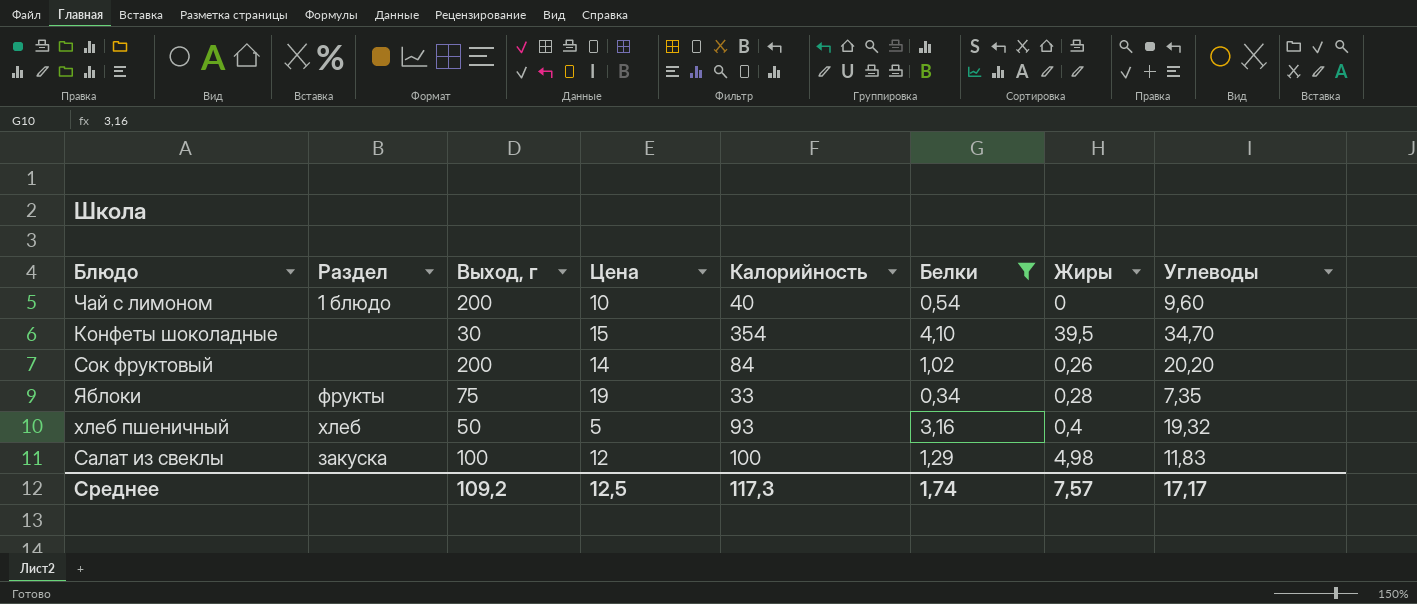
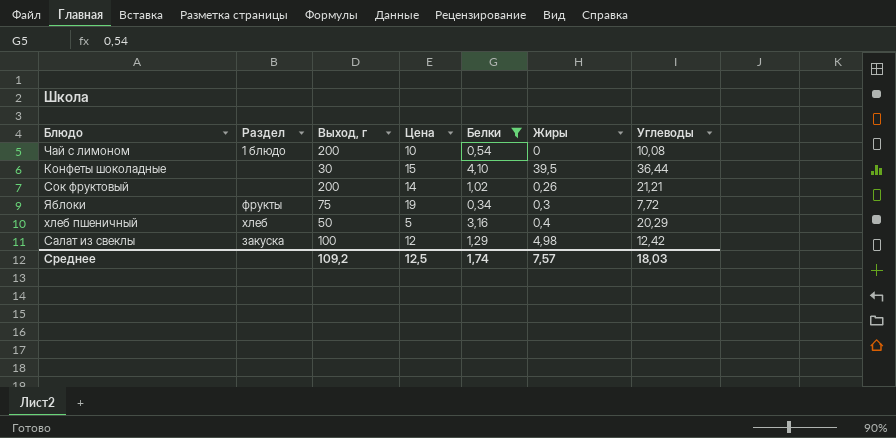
column Калорийность | position: 5 -> none
Чай с лимоном | Углеводы: 9,60 -> 10,08
Конфеты шоколадные | Углеводы: 34,70 -> 36,44
Сок фруктовый | Углеводы: 20,20 -> 21,21
Яблоки | Жиры: 0,28 -> 0,3
Яблоки | Углеводы: 7,35 -> 7,72
хлеб пшеничный | Углеводы: 19,32 -> 20,29
Салат из свеклы | Углеводы: 11,83 -> 12,42
Среднее | Углеводы: 17,17 -> 18,03

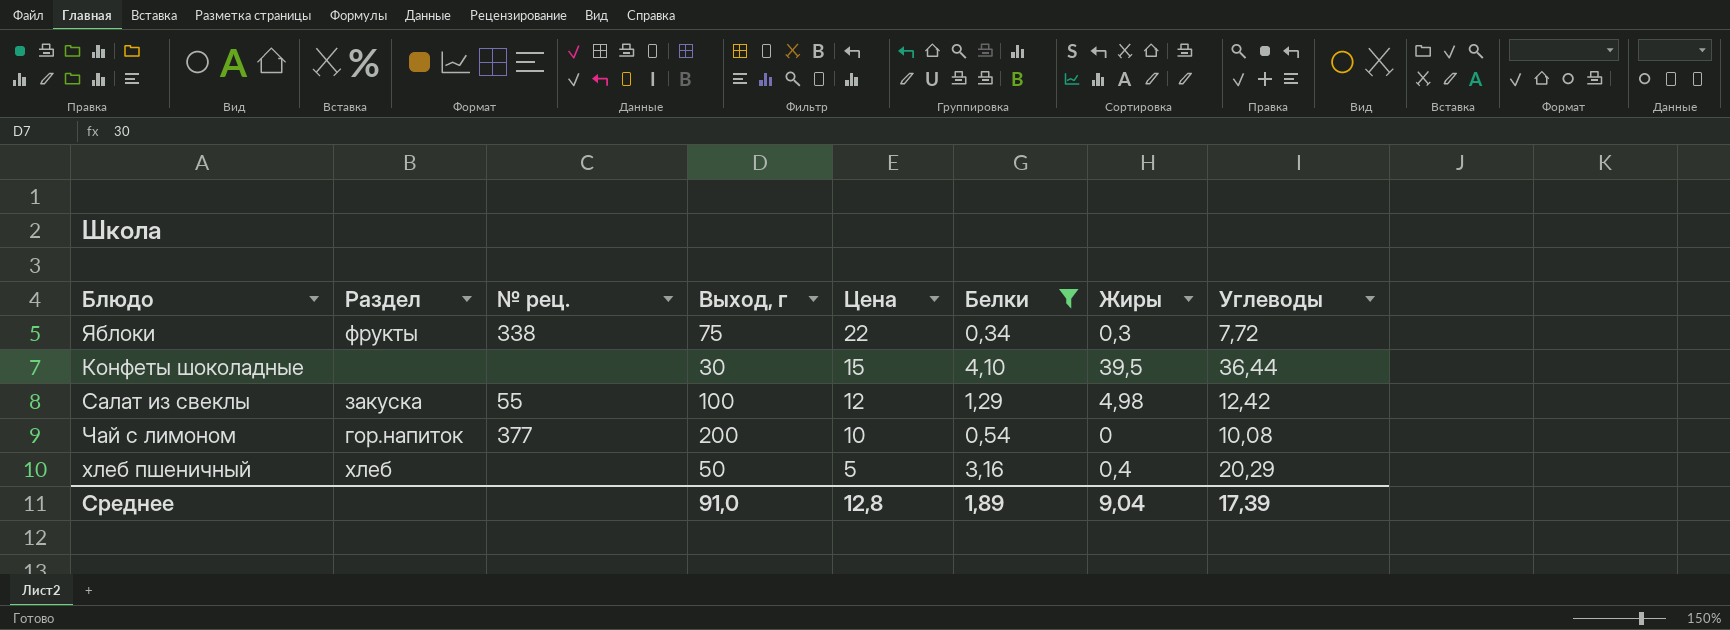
row order: none -> Цена descending
column № рец. | position: none -> 3
row Сок фруктовый: none | 200 | 14 | 1,02 | 0,26 | 21,21 -> none
Яблоки | Цена: 19 -> 22
Чай с лимоном | Раздел: 1 блюдо -> гор.напиток
Среднее | Выход, г: 109,2 -> 91,0
Среднее | Цена: 12,5 -> 12,8
Среднее | Белки: 1,74 -> 1,89
Среднее | Жиры: 7,57 -> 9,04
Среднее | Углеводы: 18,03 -> 17,39

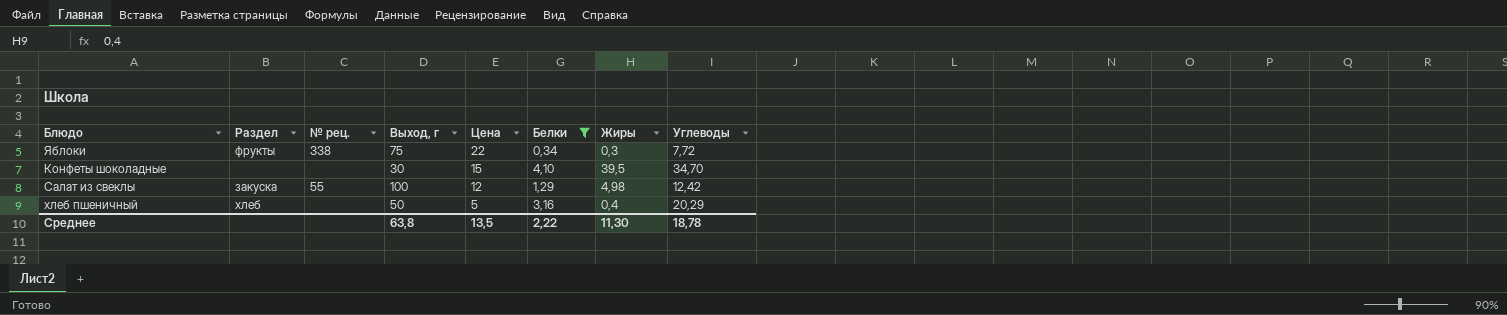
row Чай с лимоном: гор.напиток | 377 | 200 | 10 | 0,54 | 0 | 10,08 -> none
Конфеты шоколадные | Углеводы: 36,44 -> 34,70
Среднее | Выход, г: 91,0 -> 63,8
Среднее | Цена: 12,8 -> 13,5
Среднее | Белки: 1,89 -> 2,22
Среднее | Жиры: 9,04 -> 11,30
Среднее | Углеводы: 17,39 -> 18,78

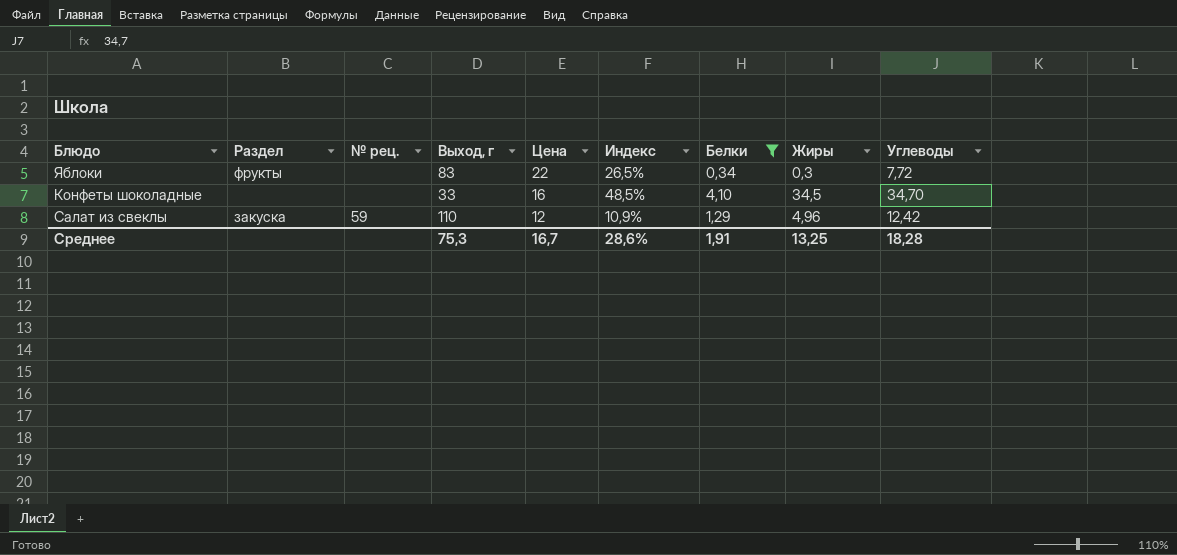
column Индекс | formula: none -> [Цена] / [Выход, г]
row хлеб пшеничный: хлеб | none | 50 | 5 | 3,16 | 0,4 | 20,29 -> none
Яблоки | № рец.: 338 -> none
Яблоки | Выход, г: 75 -> 83
Конфеты шоколадные | Выход, г: 30 -> 33
Конфеты шоколадные | Цена: 15 -> 16
Конфеты шоколадные | Жиры: 39,5 -> 34,5
Салат из свеклы | № рец.: 55 -> 59
Салат из свеклы | Выход, г: 100 -> 110
Салат из свеклы | Жиры: 4,98 -> 4,96
Среднее | Выход, г: 63,8 -> 75,3
Среднее | Цена: 13,5 -> 16,7
Среднее | Белки: 2,22 -> 1,91
Среднее | Жиры: 11,30 -> 13,25
Среднее | Углеводы: 18,78 -> 18,28

